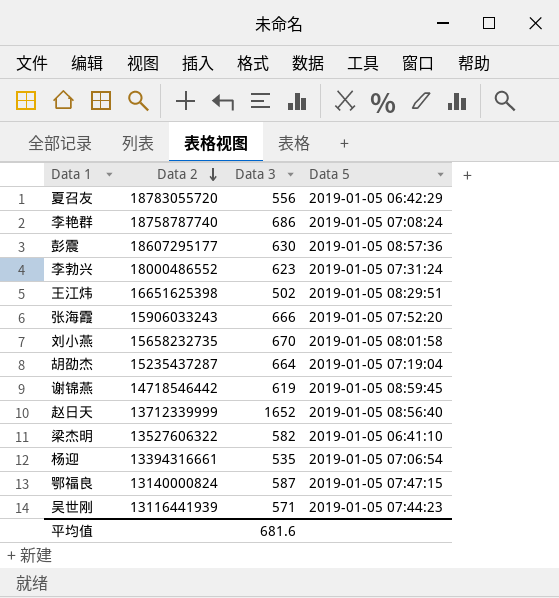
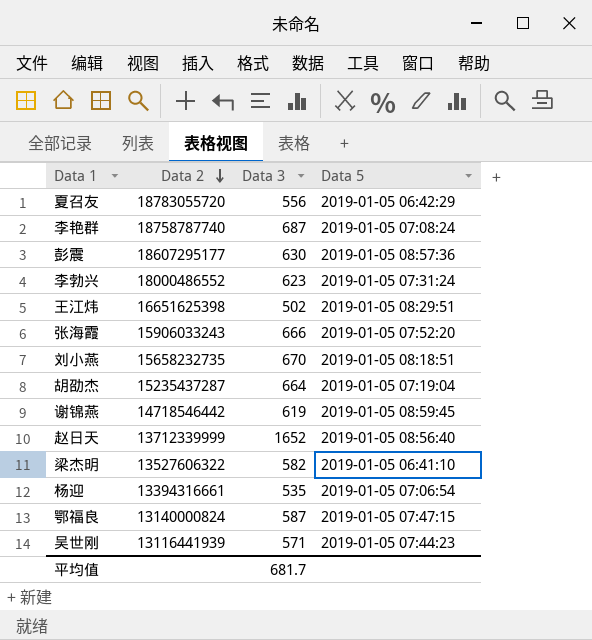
李艳群 | Data 3: 686 -> 687
刘小燕 | Data 5: 2019-01-05 08:01:58 -> 2019-01-05 08:18:51
平均值 | Data 3: 681.6 -> 681.7

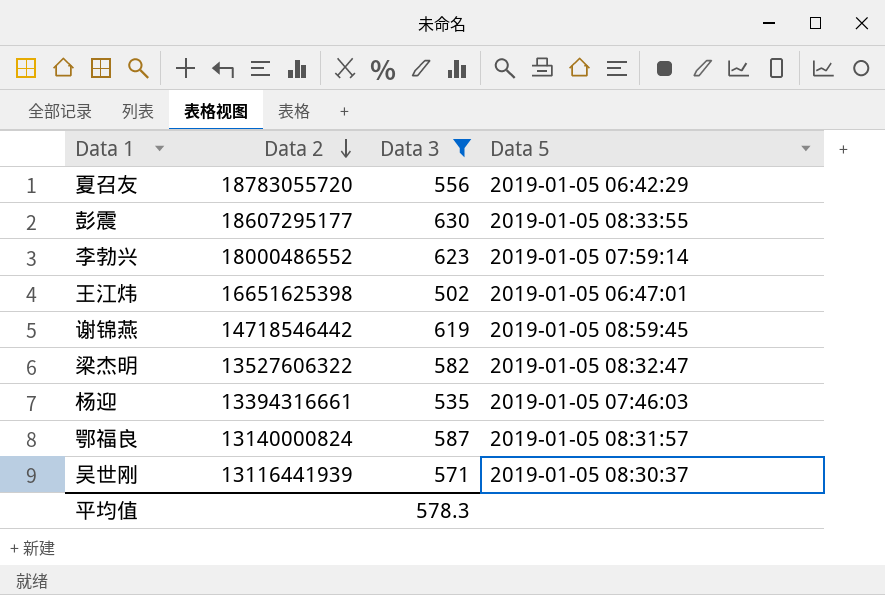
filter: none -> Data 3 <= 630
彭震 | Data 5: 2019-01-05 08:57:36 -> 2019-01-05 08:33:55
李勃兴 | Data 5: 2019-01-05 07:31:24 -> 2019-01-05 07:59:14
王江炜 | Data 5: 2019-01-05 08:29:51 -> 2019-01-05 06:47:01
梁杰明 | Data 5: 2019-01-05 06:41:10 -> 2019-01-05 08:32:47
杨迎 | Data 5: 2019-01-05 07:06:54 -> 2019-01-05 07:46:03
鄂福良 | Data 5: 2019-01-05 07:47:15 -> 2019-01-05 08:31:57
吴世刚 | Data 5: 2019-01-05 07:44:23 -> 2019-01-05 08:30:37
平均值 | Data 3: 681.7 -> 578.3

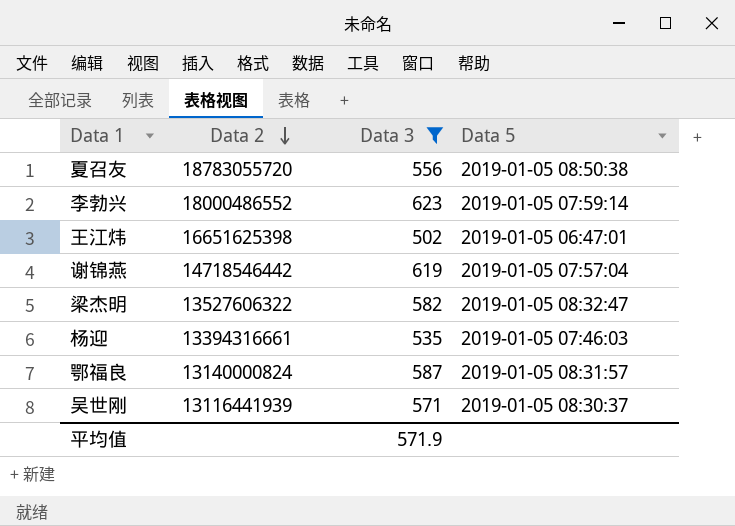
row 彭震: 18607295177 | 630 | 2019-01-05 08:33:55 -> none
夏召友 | Data 5: 2019-01-05 06:42:29 -> 2019-01-05 08:50:38
谢锦燕 | Data 5: 2019-01-05 08:59:45 -> 2019-01-05 07:57:04
平均值 | Data 3: 578.3 -> 571.9

